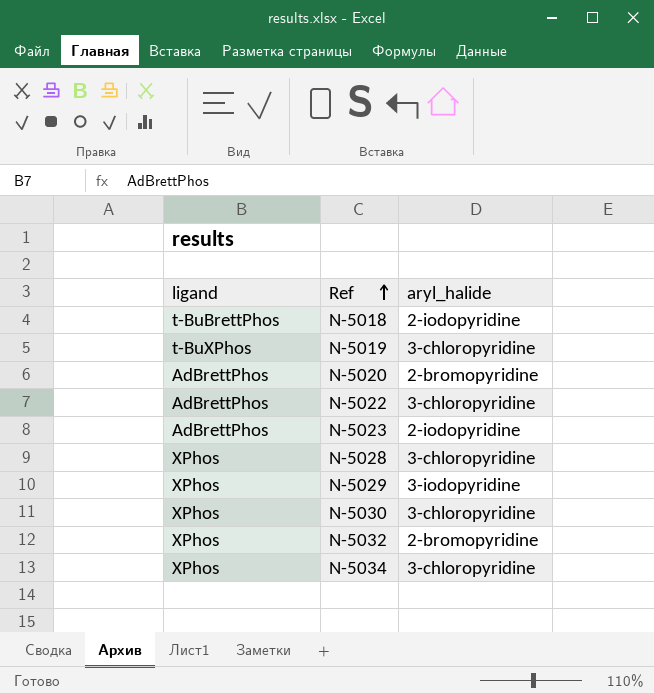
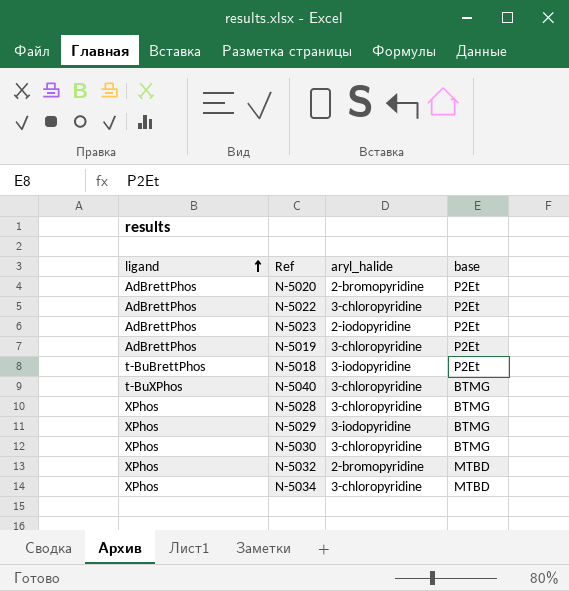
row order: Ref ascending -> ligand ascending
column base | position: none -> 4
N-5019 | ligand: t-BuXPhos -> AdBrettPhos
N-5018 | aryl_halide: 2-iodopyridine -> 3-iodopyridine
row N-5040: none -> t-BuXPhos | 3-chloropyridine | BTMG

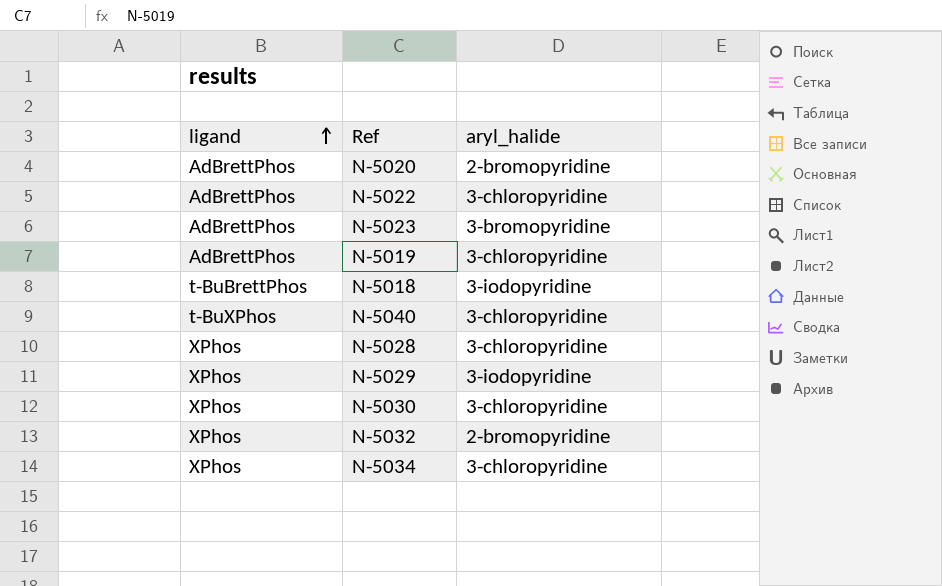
column base | position: 4 -> none
N-5023 | aryl_halide: 2-iodopyridine -> 3-bromopyridine

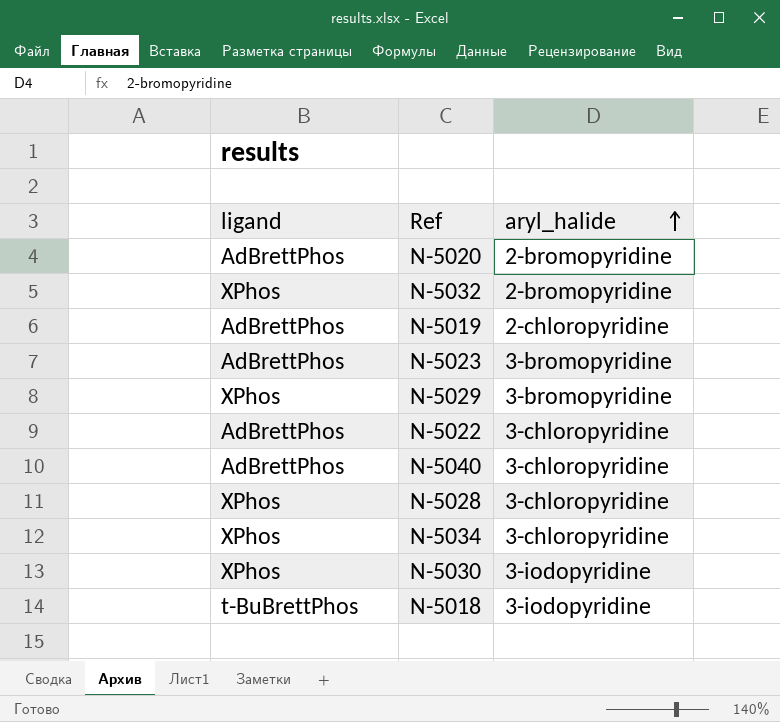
row order: ligand ascending -> aryl_halide ascending
N-5019 | aryl_halide: 3-chloropyridine -> 2-chloropyridine
N-5029 | aryl_halide: 3-iodopyridine -> 3-bromopyridine
N-5040 | ligand: t-BuXPhos -> AdBrettPhos
N-5030 | aryl_halide: 3-chloropyridine -> 3-iodopyridine

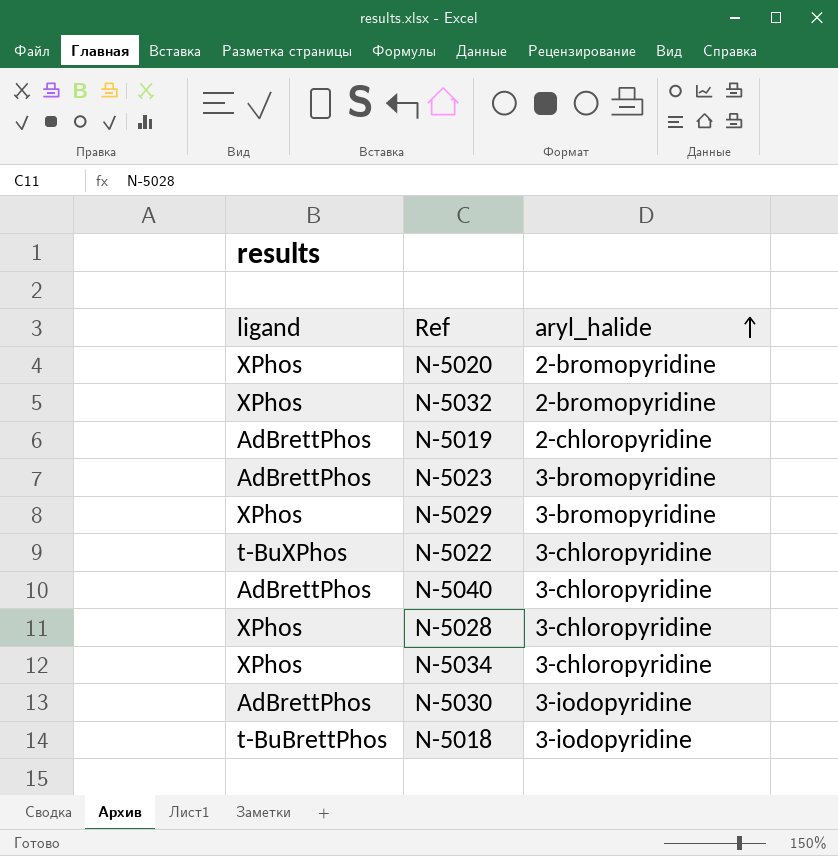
N-5020 | ligand: AdBrettPhos -> XPhos
N-5022 | ligand: AdBrettPhos -> t-BuXPhos
N-5030 | ligand: XPhos -> AdBrettPhos

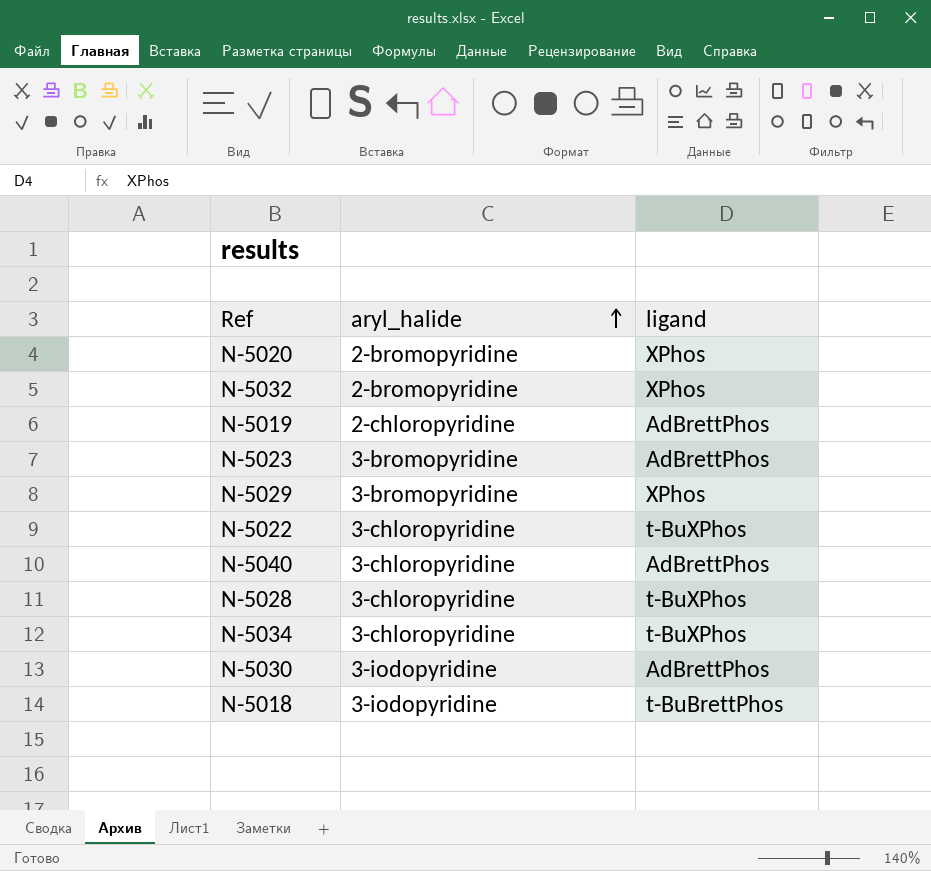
column ligand | position: 1 -> 3
N-5028 | ligand: XPhos -> t-BuXPhos
N-5034 | ligand: XPhos -> t-BuXPhos

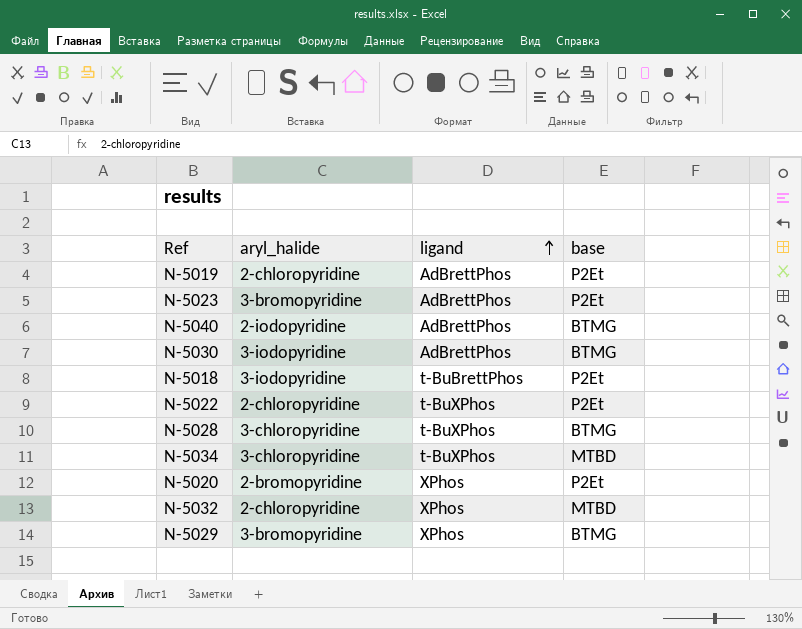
row order: aryl_halide ascending -> ligand ascending
column base | position: none -> 4
N-5040 | aryl_halide: 3-chloropyridine -> 2-iodopyridine
N-5022 | aryl_halide: 3-chloropyridine -> 2-chloropyridine
N-5032 | aryl_halide: 2-bromopyridine -> 2-chloropyridine

